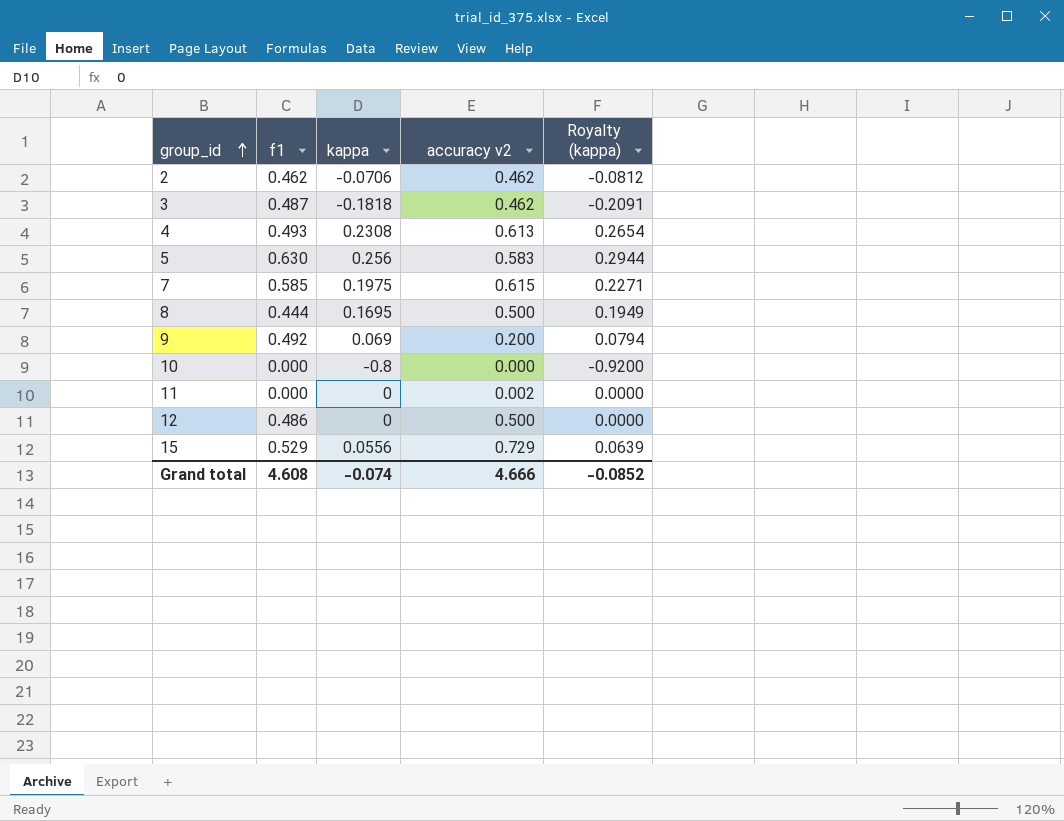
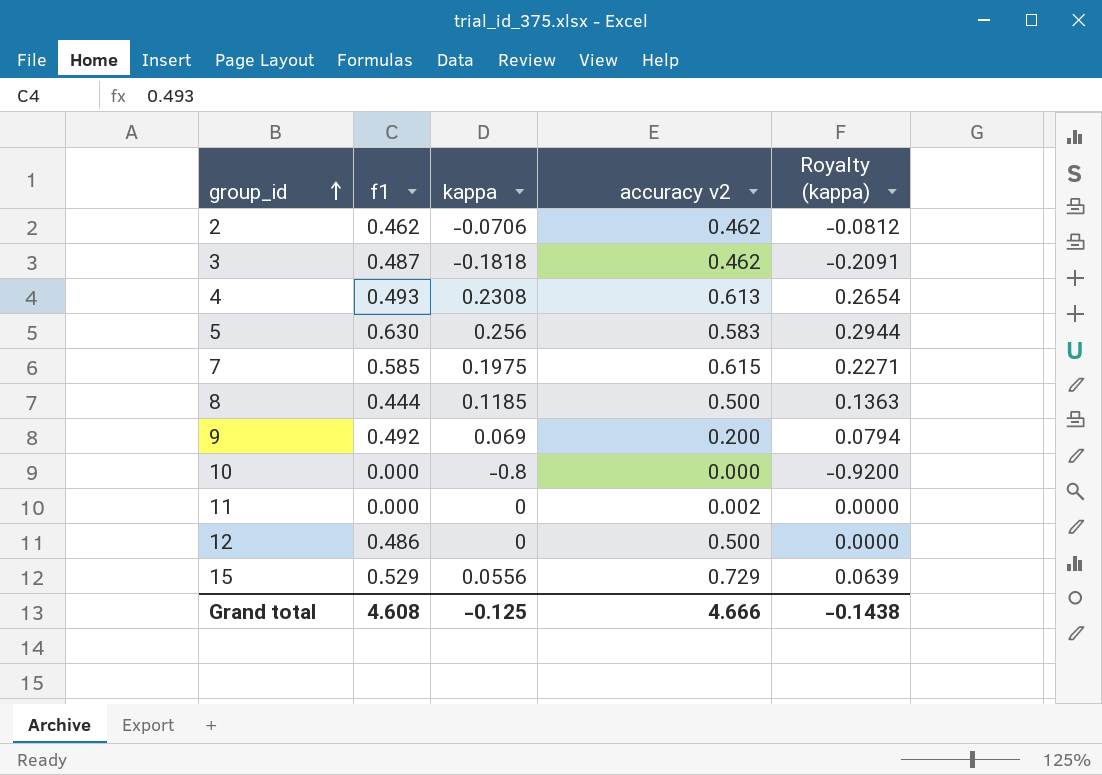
8 | kappa: 0.1695 -> 0.1185
8 | Royalty (kappa): 0.1949 -> 0.1363
Grand total | kappa: -0.074 -> -0.125
Grand total | Royalty (kappa): -0.0852 -> -0.1438

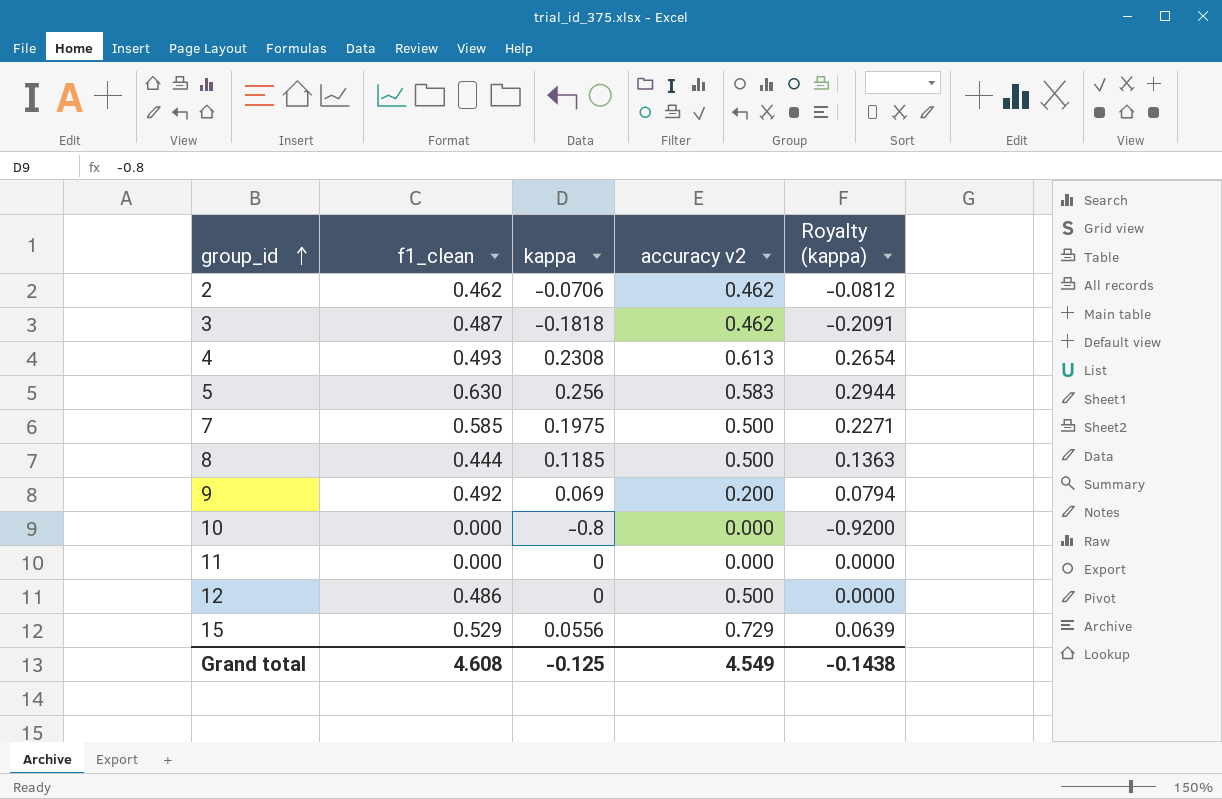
column name: f1 -> f1_clean
7 | accuracy v2: 0.615 -> 0.500
11 | accuracy v2: 0.002 -> 0.000
Grand total | accuracy v2: 4.666 -> 4.549

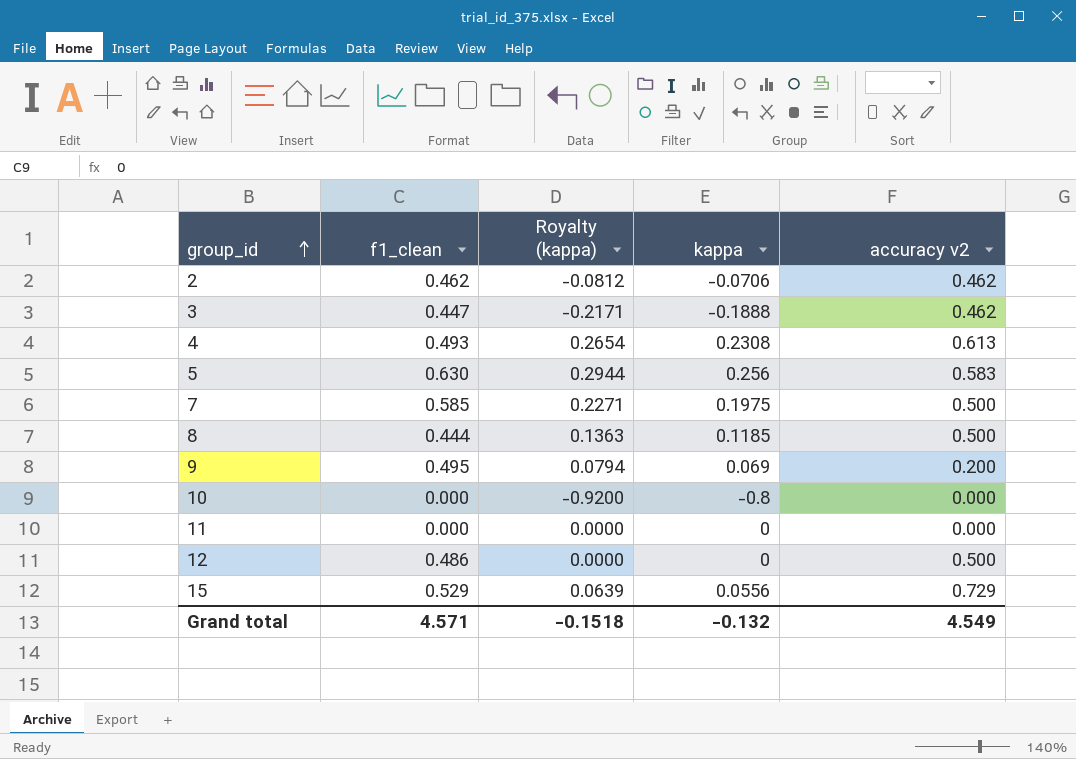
column Royalty (kappa) | position: 5 -> 3
3 | f1_clean: 0.487 -> 0.447
3 | Royalty (kappa): -0.2091 -> -0.2171
3 | kappa: -0.1818 -> -0.1888
9 | f1_clean: 0.492 -> 0.495
Grand total | f1_clean: 4.608 -> 4.571
Grand total | Royalty (kappa): -0.1438 -> -0.1518
Grand total | kappa: -0.125 -> -0.132

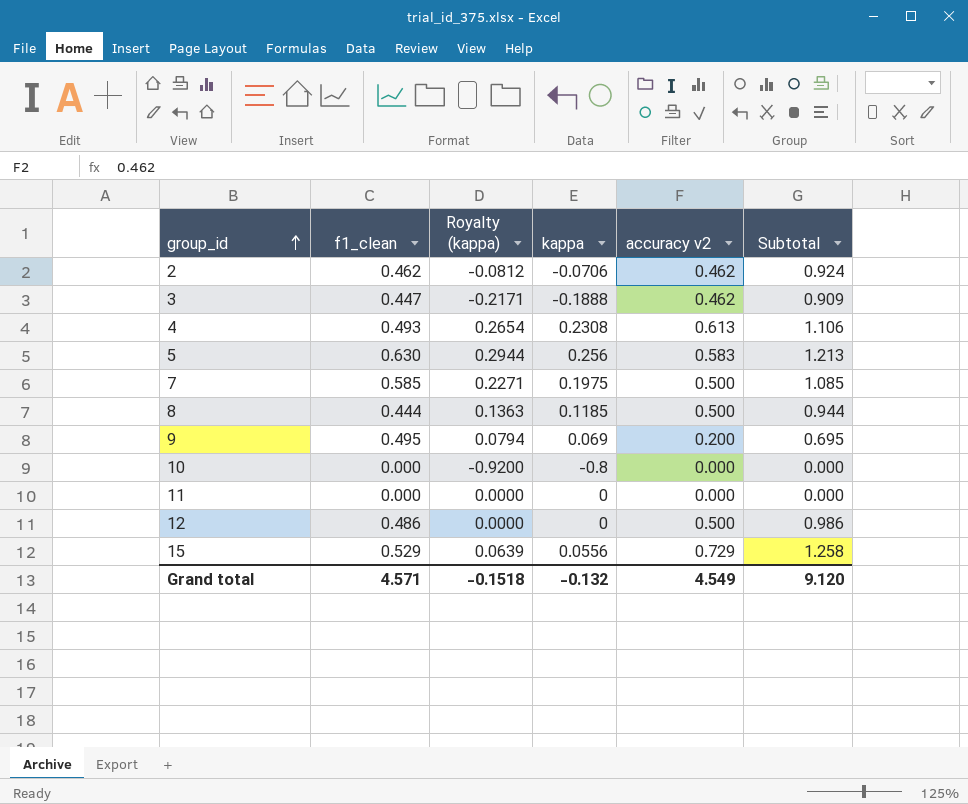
column Subtotal | formula: none -> [f1_clean] + [accuracy v2]

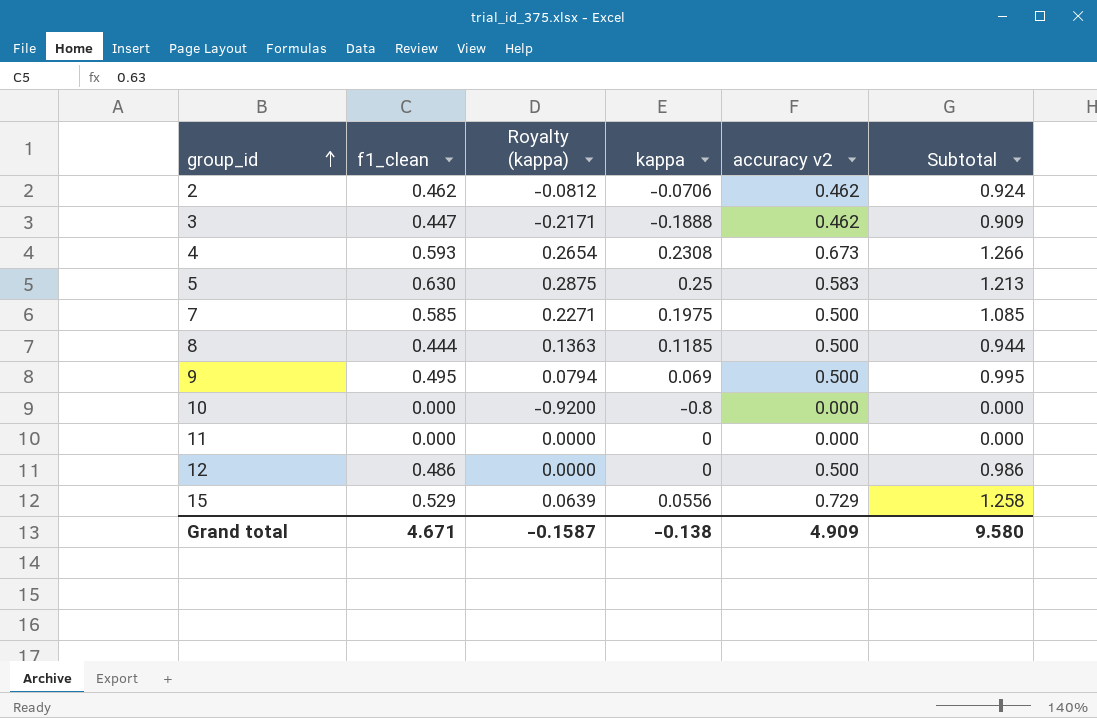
4 | f1_clean: 0.493 -> 0.593
4 | accuracy v2: 0.613 -> 0.673
4 | Subtotal: 1.106 -> 1.266
5 | Royalty (kappa): 0.2944 -> 0.2875
5 | kappa: 0.256 -> 0.25
9 | accuracy v2: 0.200 -> 0.500
9 | Subtotal: 0.695 -> 0.995
Grand total | f1_clean: 4.571 -> 4.671
Grand total | Royalty (kappa): -0.1518 -> -0.1587
Grand total | kappa: -0.132 -> -0.138
Grand total | accuracy v2: 4.549 -> 4.909
Grand total | Subtotal: 9.120 -> 9.580

